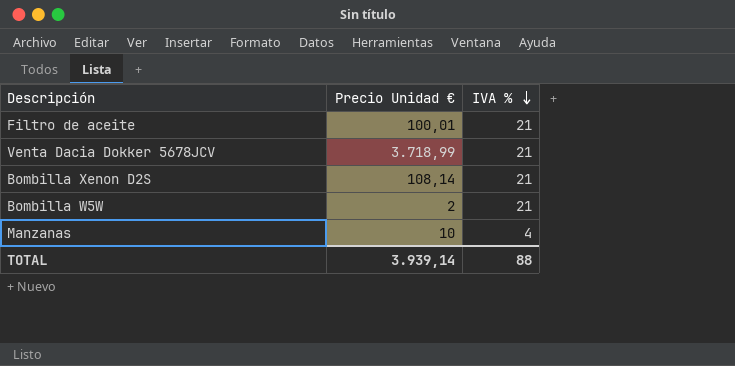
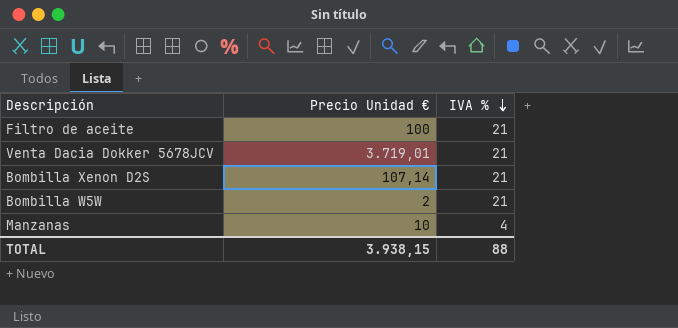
Filtro de aceite | Precio Unidad €: 100,01 -> 100
Venta Dacia Dokker 5678JCV | Precio Unidad €: 3.718,99 -> 3.719,01
Bombilla Xenon D2S | Precio Unidad €: 108,14 -> 107,14
TOTAL | Precio Unidad €: 3.939,14 -> 3.938,15

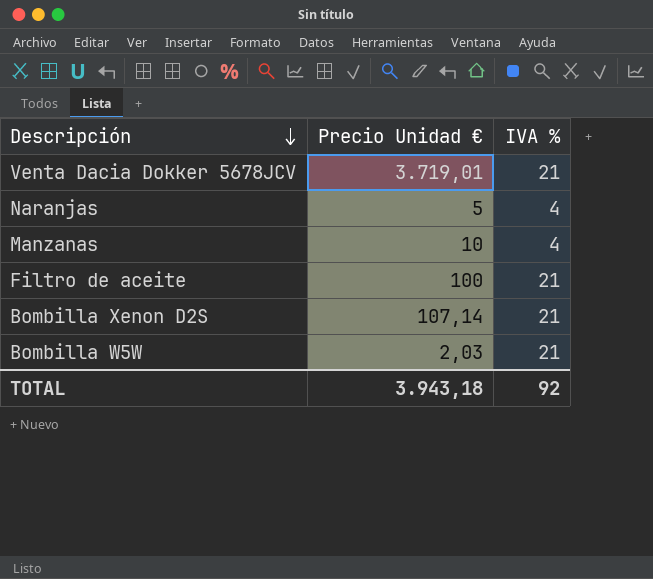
row order: IVA % descending -> Descripción descending
row Naranjas: none -> 5 | 4
Bombilla W5W | Precio Unidad €: 2 -> 2,03
TOTAL | Precio Unidad €: 3.938,15 -> 3.943,18
TOTAL | IVA %: 88 -> 92

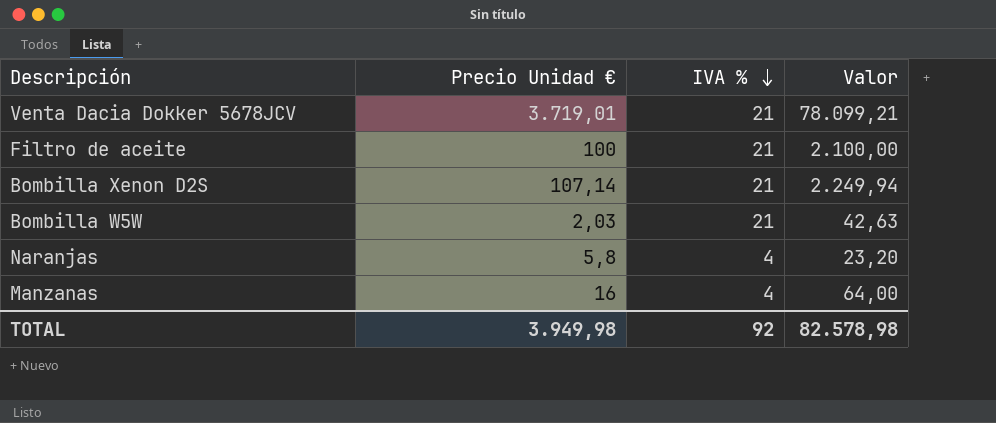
row order: Descripción descending -> IVA % descending
column Valor | formula: none -> [Precio Unidad €] * [IVA %]
Naranjas | Precio Unidad €: 5 -> 5,8
Manzanas | Precio Unidad €: 10 -> 16
TOTAL | Precio Unidad €: 3.943,18 -> 3.949,98

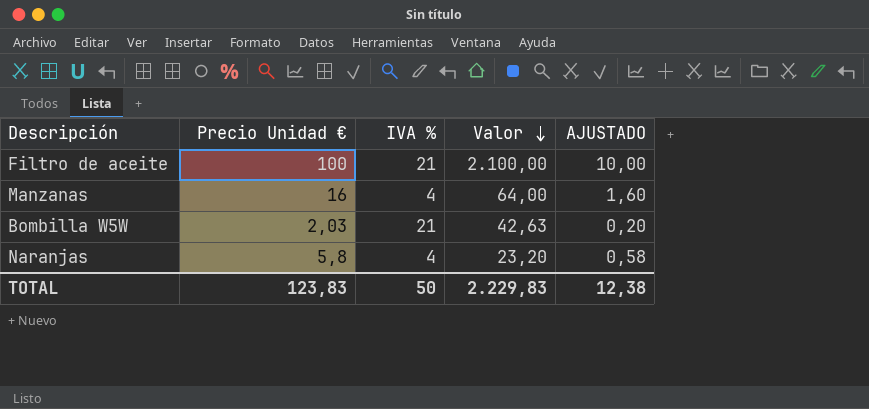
row order: IVA % descending -> Valor descending
column AJUSTADO | formula: none -> [Precio Unidad €] * 0,1
row Venta Dacia Dokker 5678JCV: 3.719,01 | 21 | 78.099,21 -> none
row Bombilla Xenon D2S: 107,14 | 21 | 2.249,94 -> none
TOTAL | Precio Unidad €: 3.949,98 -> 123,83
TOTAL | IVA %: 92 -> 50
TOTAL | Valor: 82.578,98 -> 2.229,83

